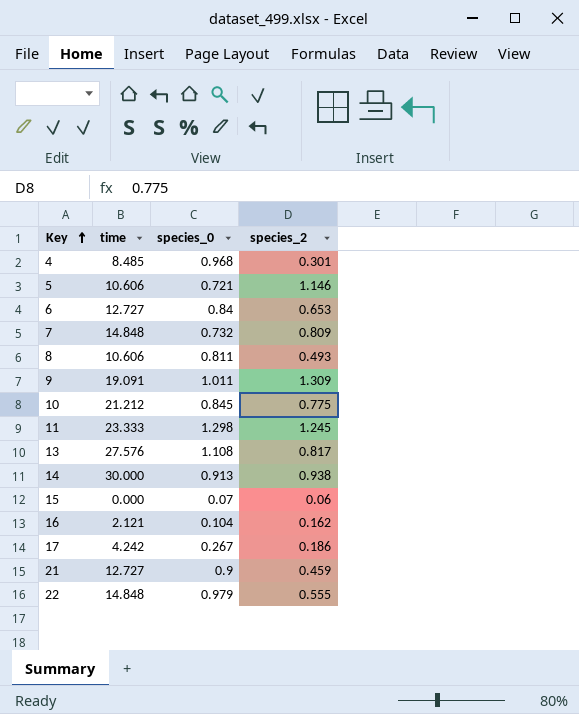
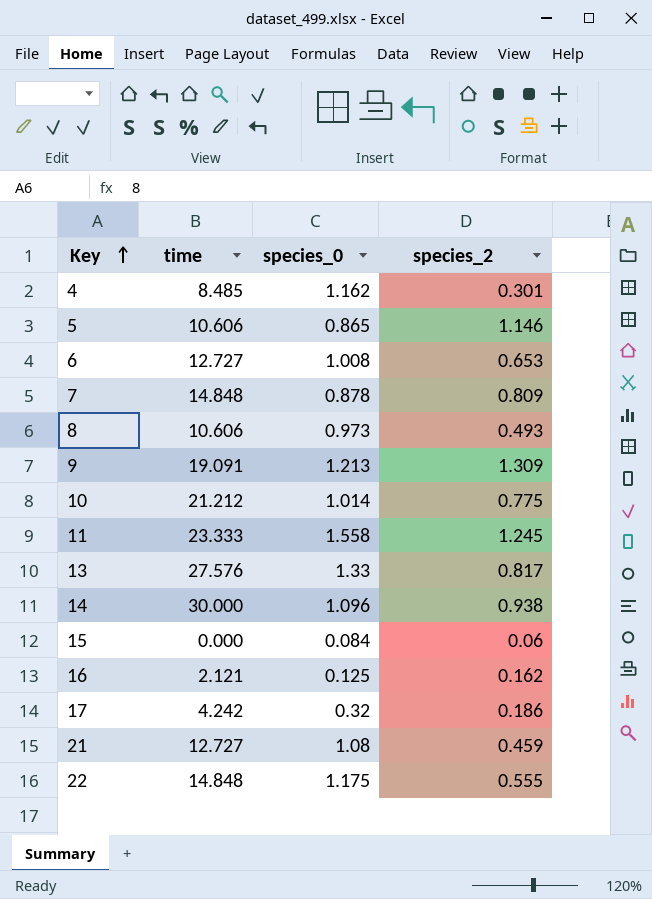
4 | species_0: 0.968 -> 1.162
5 | species_0: 0.721 -> 0.865
6 | species_0: 0.84 -> 1.008
7 | species_0: 0.732 -> 0.878
8 | species_0: 0.811 -> 0.973
9 | species_0: 1.011 -> 1.213
10 | species_0: 0.845 -> 1.014
11 | species_0: 1.298 -> 1.558
13 | species_0: 1.108 -> 1.33
14 | species_0: 0.913 -> 1.096
15 | species_0: 0.07 -> 0.084
16 | species_0: 0.104 -> 0.125
17 | species_0: 0.267 -> 0.32
21 | species_0: 0.9 -> 1.08
22 | species_0: 0.979 -> 1.175

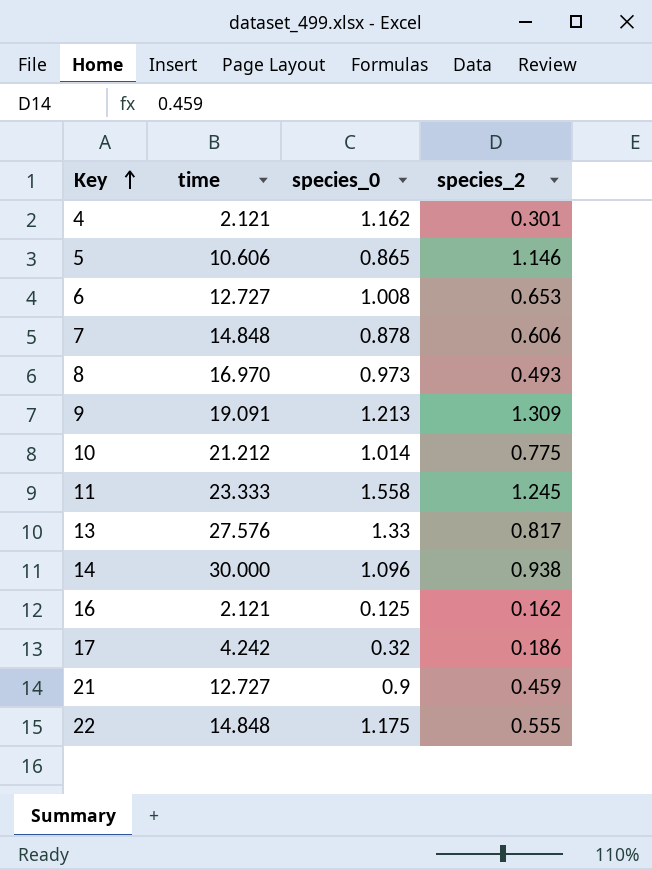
row 15: 0.000 | 0.084 | 0.06 -> none
4 | time: 8.485 -> 2.121
7 | species_2: 0.809 -> 0.606
8 | time: 10.606 -> 16.970
21 | species_0: 1.08 -> 0.9

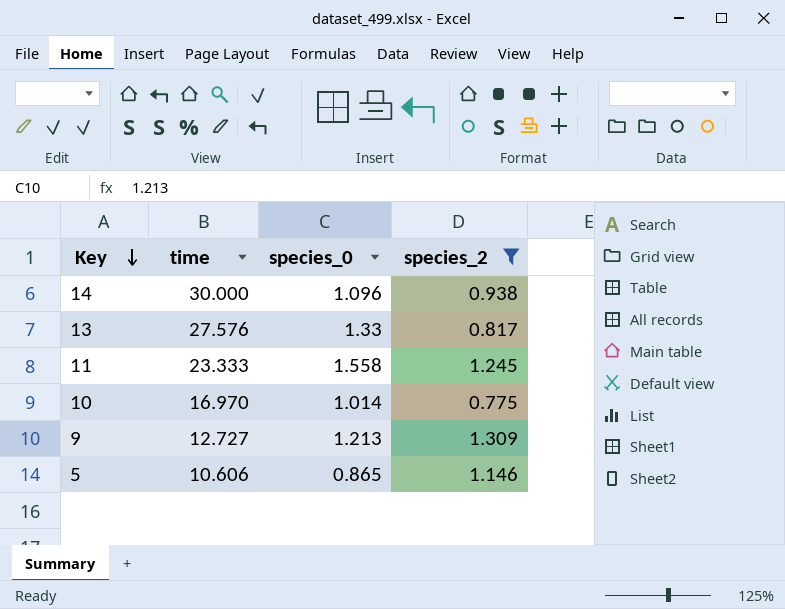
filter: none -> species_2 >= 0.775
row order: Key ascending -> Key descending
10 | time: 21.212 -> 16.970
9 | time: 19.091 -> 12.727

